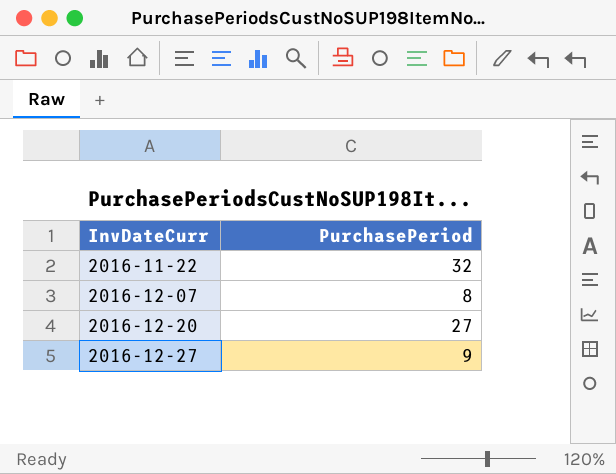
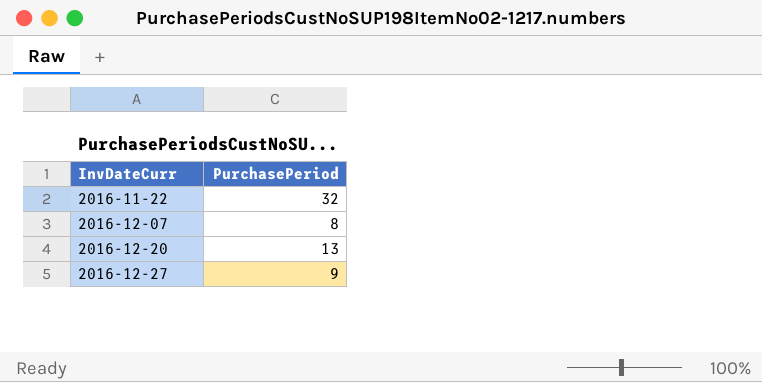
2016-12-20 | PurchasePeriod: 27 -> 13

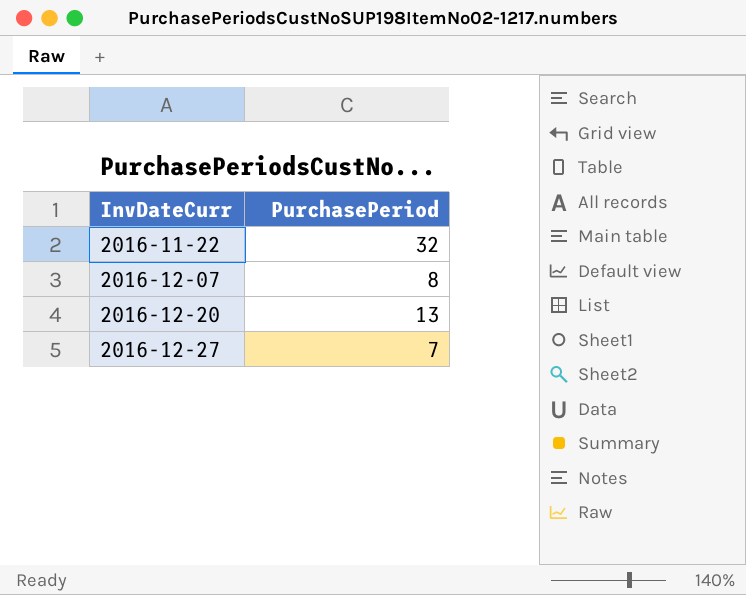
2016-12-27 | PurchasePeriod: 9 -> 7

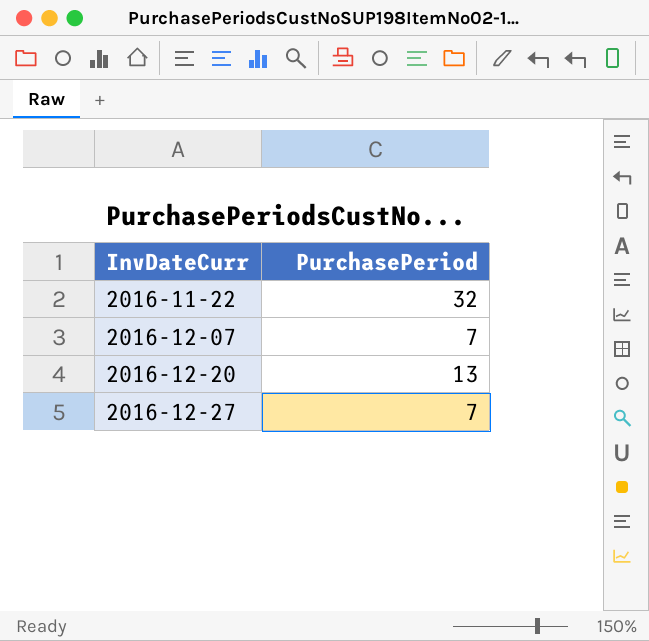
2016-12-07 | PurchasePeriod: 8 -> 7

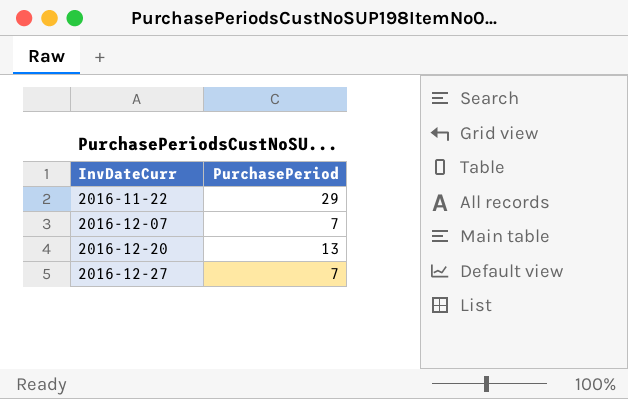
2016-11-22 | PurchasePeriod: 32 -> 29

